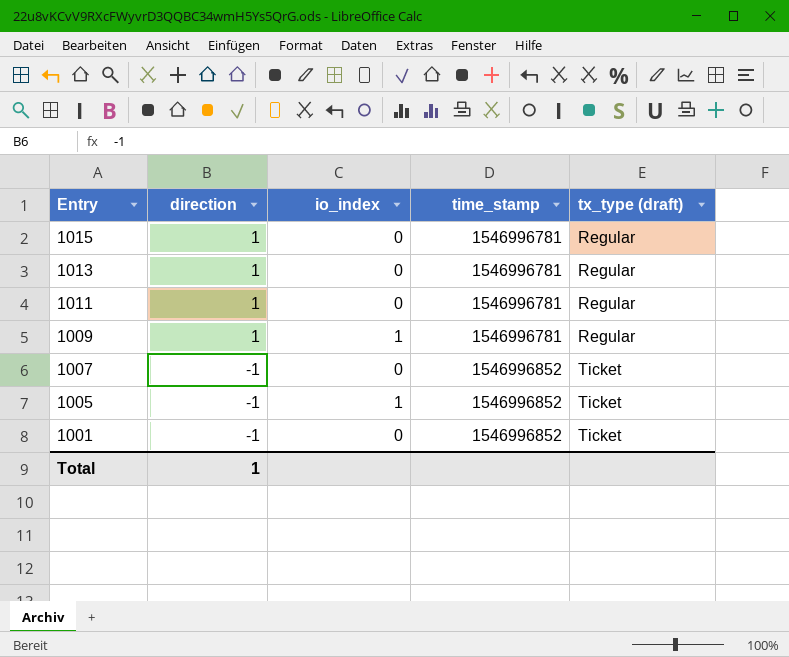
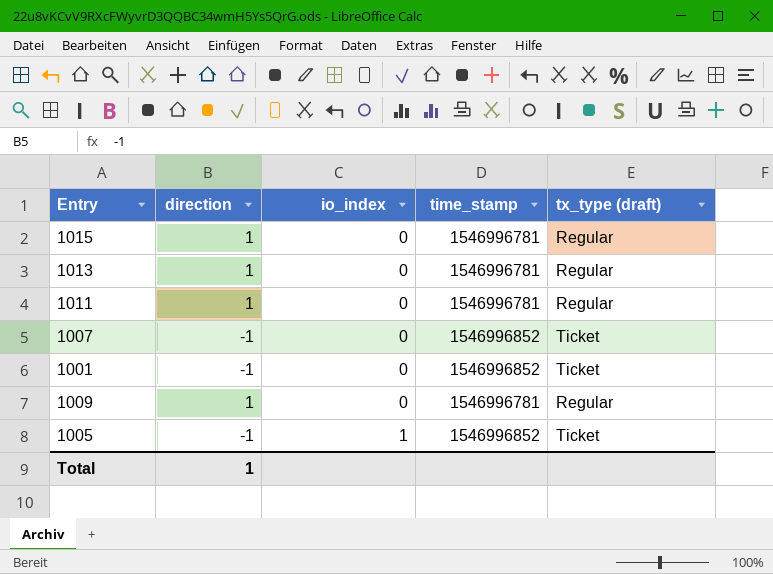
row order: Entry descending -> io_index ascending
1009 | io_index: 1 -> 0

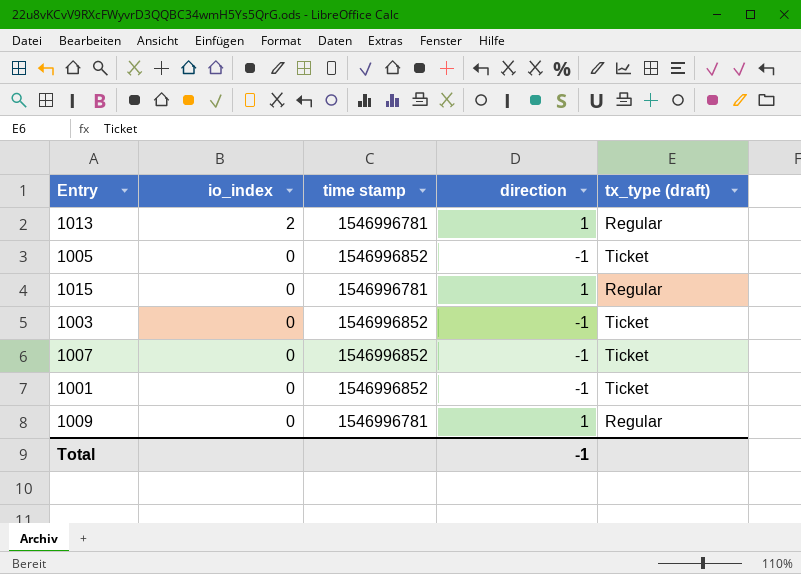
row order: io_index ascending -> io_index descending
column name: time_stamp -> time stamp
column direction | position: 2 -> 4
row 1011: 1 | 0 | 1546996781 | Regular -> none
1013 | io_index: 0 -> 2
1005 | io_index: 1 -> 0
row 1003: none -> 0 | 1546996852 | -1 | Ticket
Total | direction: 1 -> -1

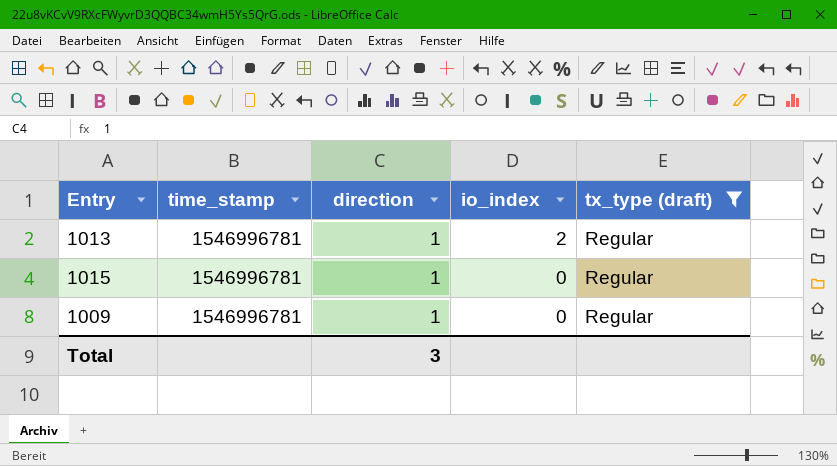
filter: none -> tx_type (draft) = Regular
column name: time stamp -> time_stamp
column io_index | position: 2 -> 4
Total | direction: -1 -> 3

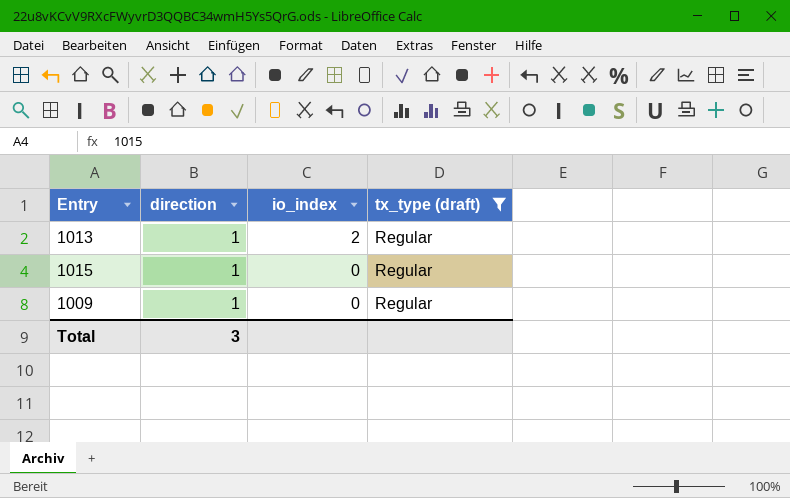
column time_stamp | position: 2 -> none

